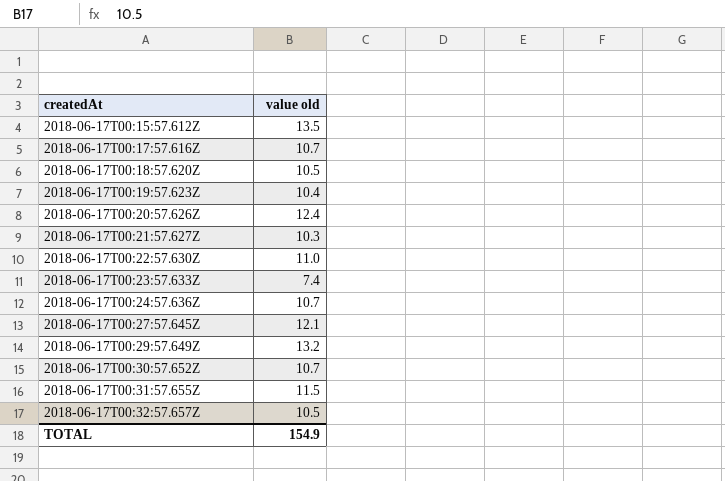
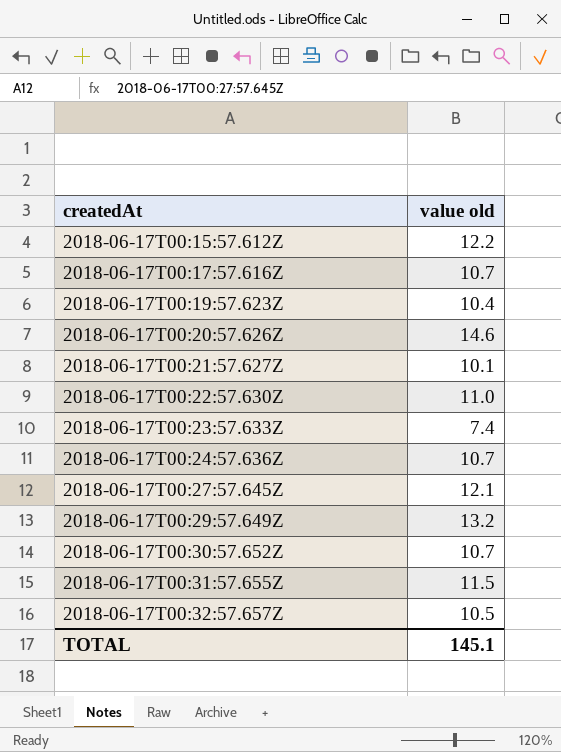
row 2018-06-17T00:18:57.620Z: 10.5 -> none
2018-06-17T00:15:57.612Z | value old: 13.5 -> 12.2
2018-06-17T00:20:57.626Z | value old: 12.4 -> 14.6
2018-06-17T00:21:57.627Z | value old: 10.3 -> 10.1
TOTAL | value old: 154.9 -> 145.1

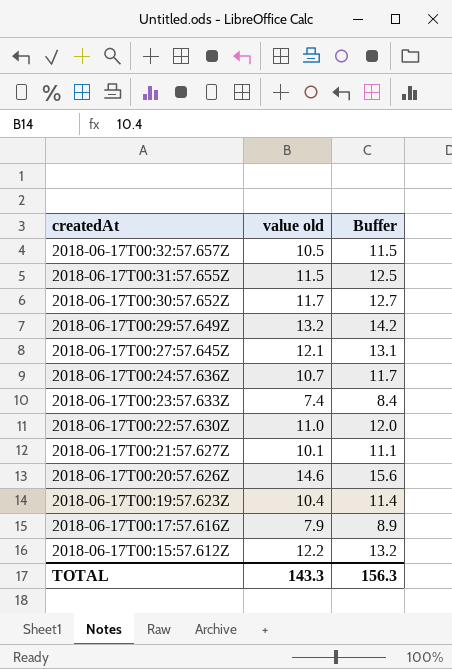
row order: createdAt ascending -> createdAt descending
column Buffer | formula: none -> [value old] + 1
2018-06-17T00:30:57.652Z | value old: 10.7 -> 11.7
2018-06-17T00:17:57.616Z | value old: 10.7 -> 7.9
TOTAL | value old: 145.1 -> 143.3

